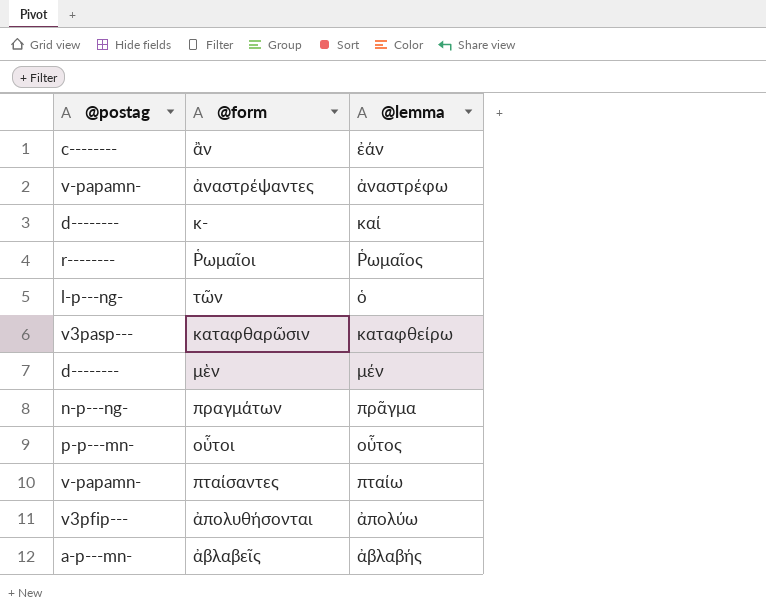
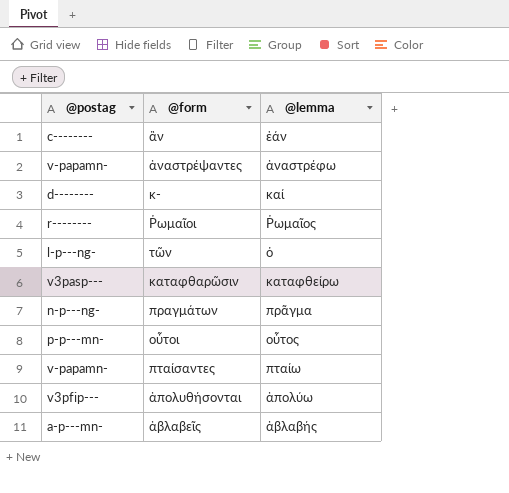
row μὲν: d-------- | μέν -> none

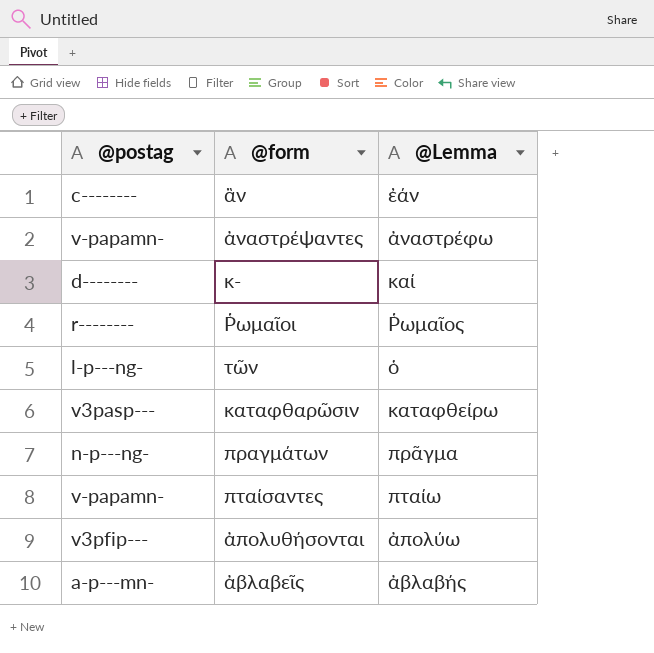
column name: @lemma -> @Lemma
row οὗτοι: p-p---mn- | οὗτος -> none

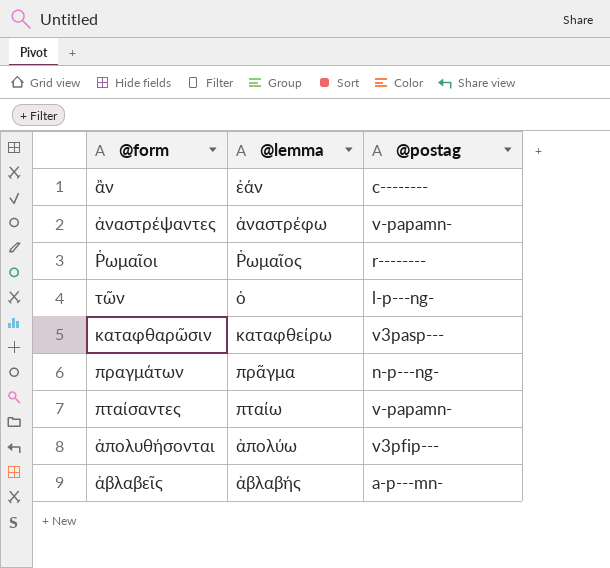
column name: @Lemma -> @lemma
column @postag | position: 1 -> 3
row κ-: d-------- | καί -> none

